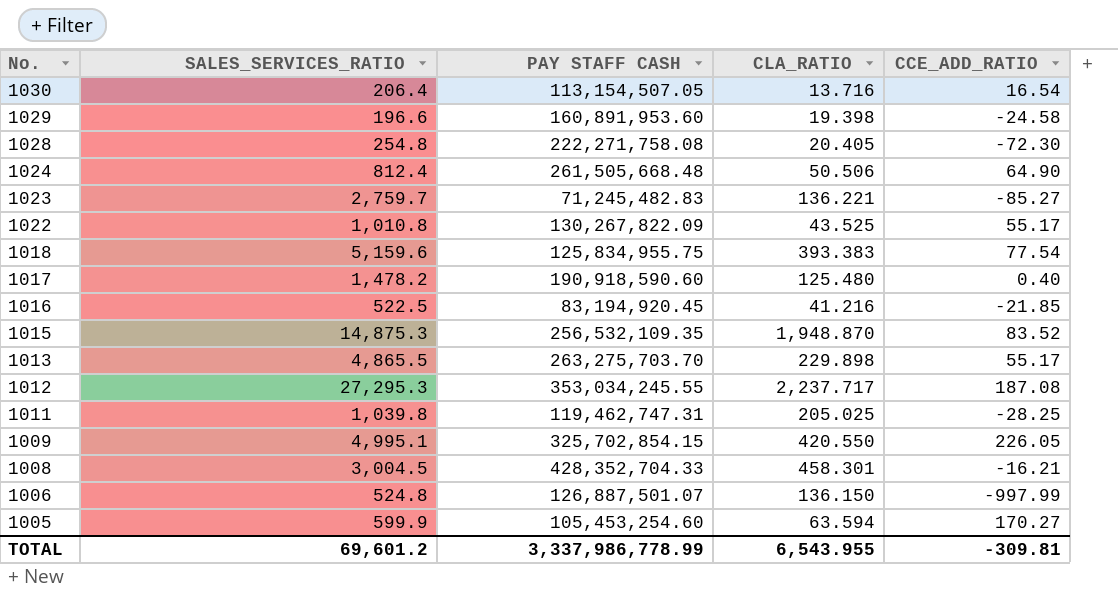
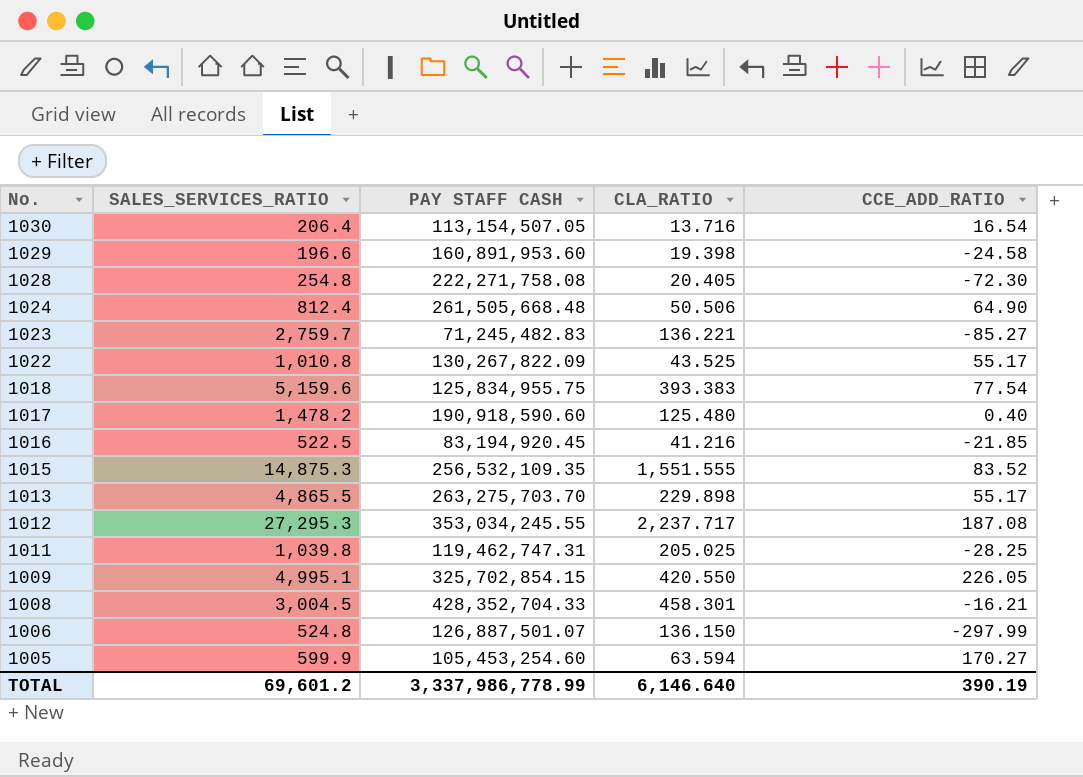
1015 | CLA_RATIO: 1,948.870 -> 1,551.555
1006 | CCE_ADD_RATIO: -997.99 -> -297.99
TOTAL | CLA_RATIO: 6,543.955 -> 6,146.640
TOTAL | CCE_ADD_RATIO: -309.81 -> 390.19

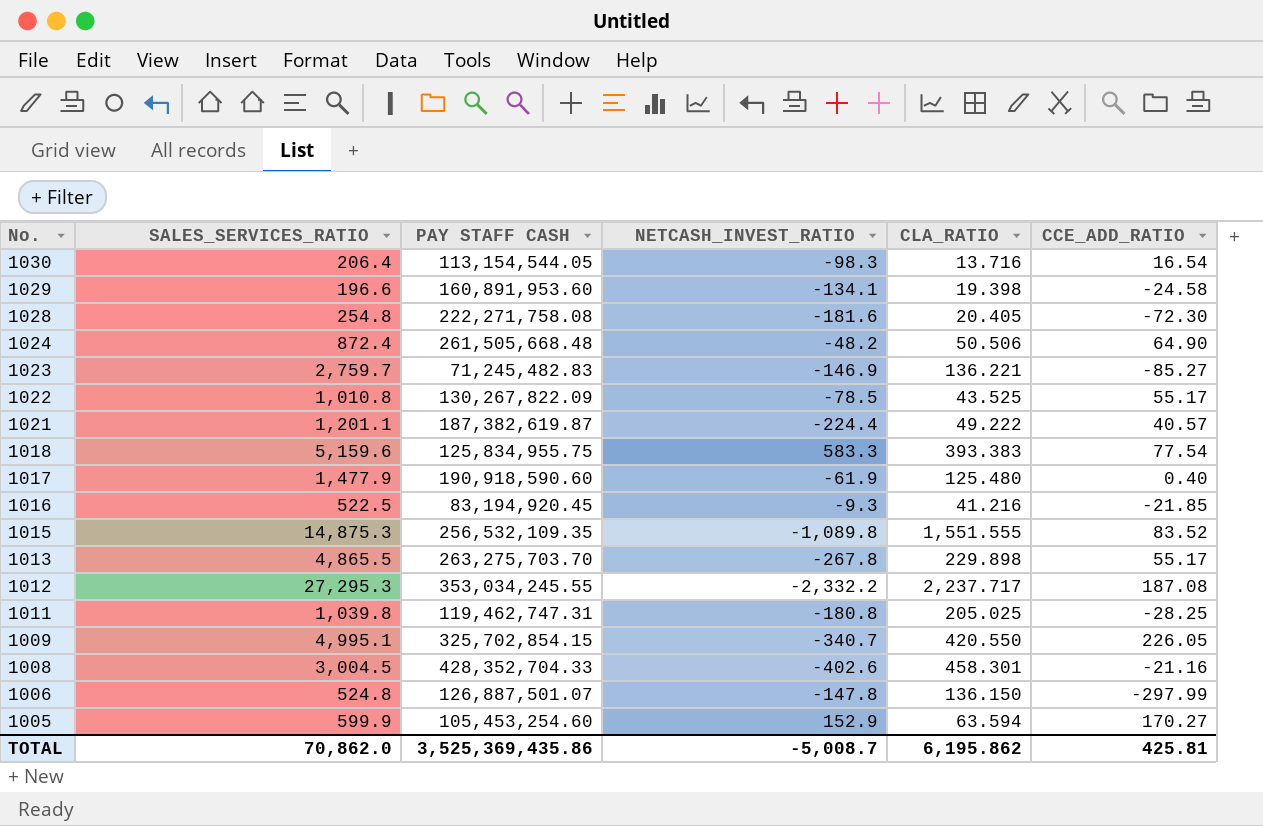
column NETCASH_INVEST_RATIO | position: none -> 4
1030 | PAY STAFF CASH: 113,154,507.05 -> 113,154,544.05
1024 | SALES_SERVICES_RATIO: 812.4 -> 872.4
row 1021: none -> 1,201.1 | 187,382,619.87 | -224.4 | 49.222 | 40.57
1017 | SALES_SERVICES_RATIO: 1,478.2 -> 1,477.9
1008 | CCE_ADD_RATIO: -16.21 -> -21.16
TOTAL | SALES_SERVICES_RATIO: 69,601.2 -> 70,862.0
TOTAL | PAY STAFF CASH: 3,337,986,778.99 -> 3,525,369,435.86
TOTAL | CLA_RATIO: 6,146.640 -> 6,195.862
TOTAL | CCE_ADD_RATIO: 390.19 -> 425.81

